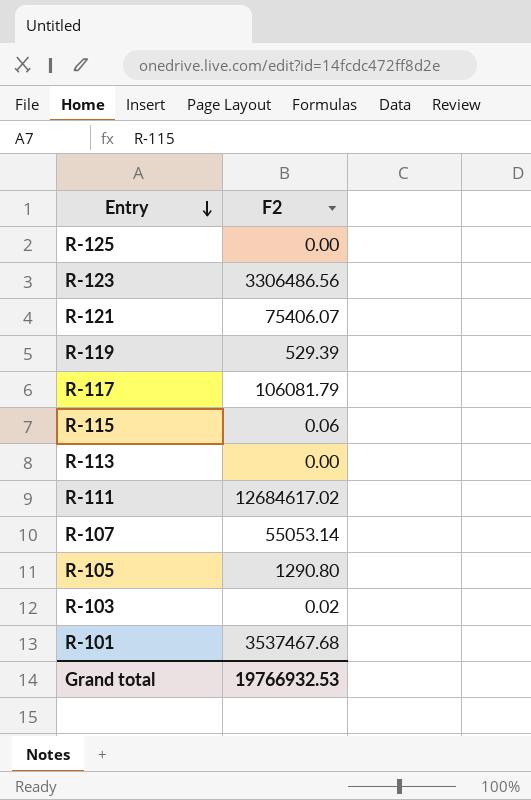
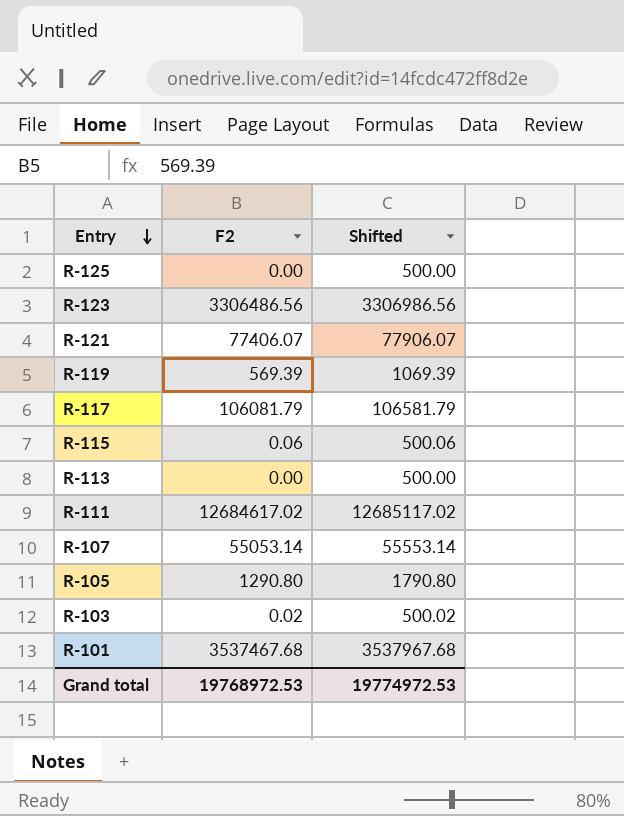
column Shifted | formula: none -> [F2] + 500
R-121 | F2: 75406.07 -> 77406.07
R-119 | F2: 529.39 -> 569.39
Grand total | F2: 19766932.53 -> 19768972.53

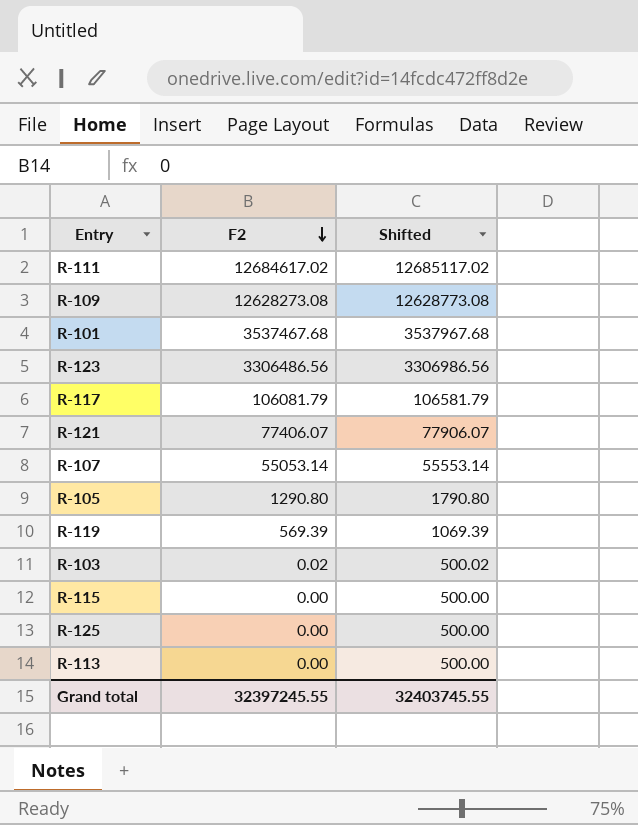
row order: Entry descending -> F2 descending
row R-109: none -> 12628273.08 | 12628773.08
R-115 | F2: 0.06 -> 0.00
R-115 | Shifted: 500.06 -> 500.00
Grand total | F2: 19768972.53 -> 32397245.55
Grand total | Shifted: 19774972.53 -> 32403745.55

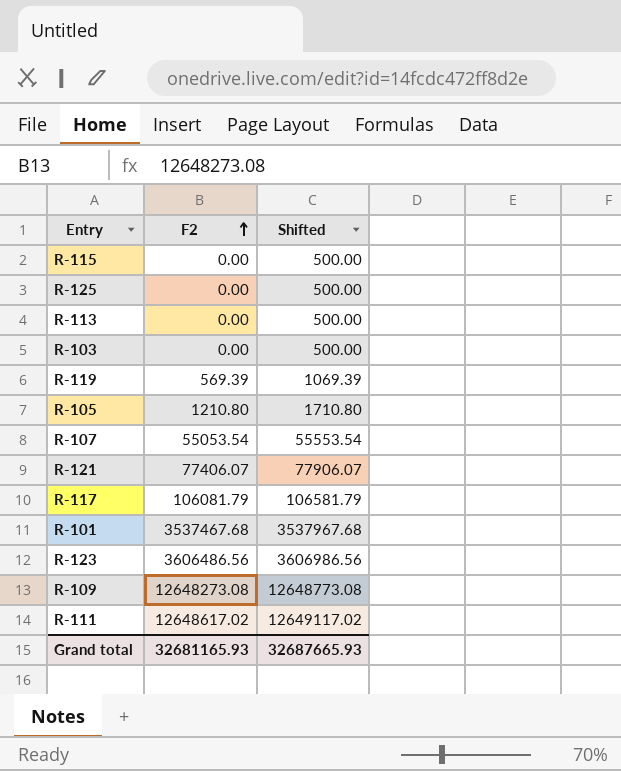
row order: F2 descending -> F2 ascending
R-103 | F2: 0.02 -> 0.00
R-103 | Shifted: 500.02 -> 500.00
R-105 | F2: 1290.80 -> 1210.80
R-105 | Shifted: 1790.80 -> 1710.80
R-107 | F2: 55053.14 -> 55053.54
R-107 | Shifted: 55553.14 -> 55553.54
R-123 | F2: 3306486.56 -> 3606486.56
R-123 | Shifted: 3306986.56 -> 3606986.56
R-109 | F2: 12628273.08 -> 12648273.08
R-109 | Shifted: 12628773.08 -> 12648773.08
R-111 | F2: 12684617.02 -> 12648617.02
R-111 | Shifted: 12685117.02 -> 12649117.02
Grand total | F2: 32397245.55 -> 32681165.93
Grand total | Shifted: 32403745.55 -> 32687665.93

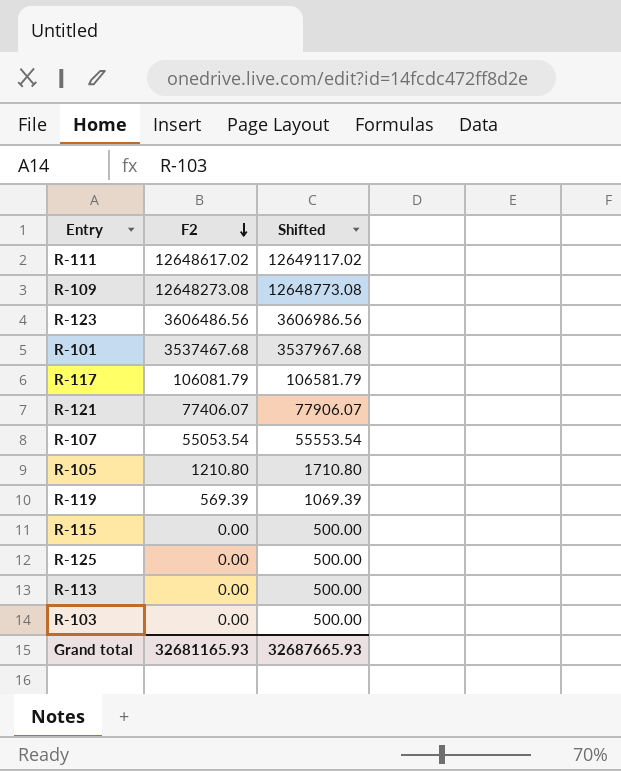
row order: F2 ascending -> F2 descending

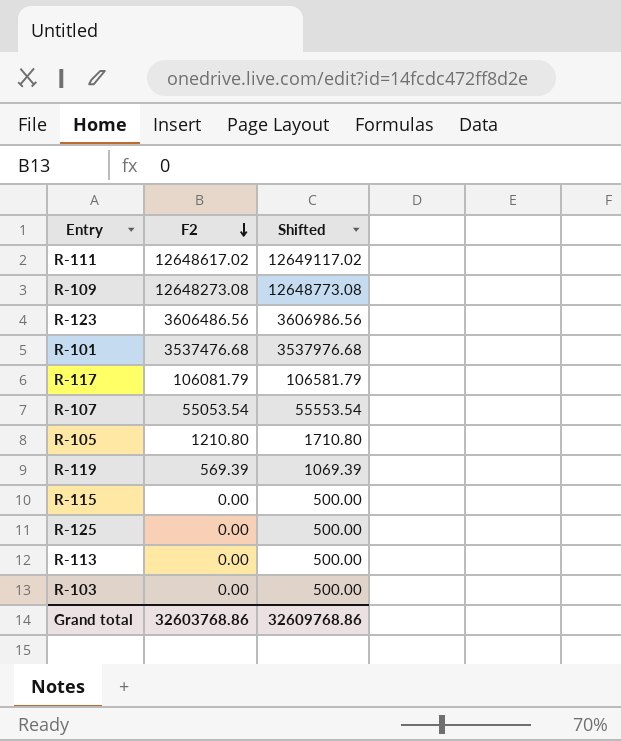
row R-121: 77406.07 | 77906.07 -> none
R-101 | F2: 3537467.68 -> 3537476.68
R-101 | Shifted: 3537967.68 -> 3537976.68
Grand total | F2: 32681165.93 -> 32603768.86
Grand total | Shifted: 32687665.93 -> 32609768.86

